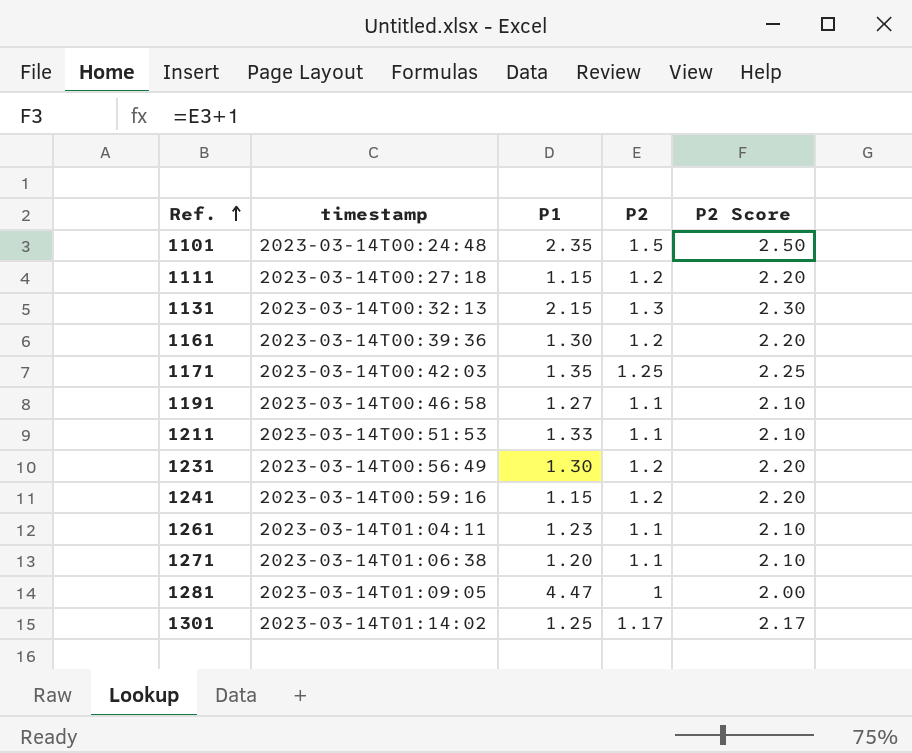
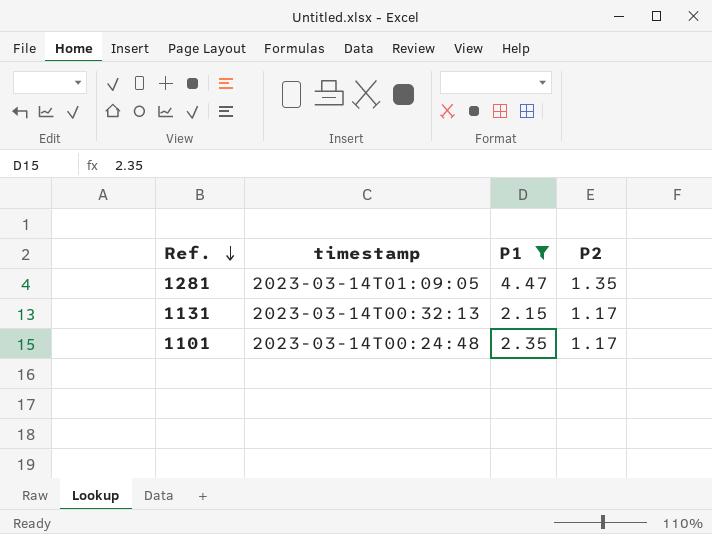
filter: none -> P1 >= 2.15
row order: Ref. ascending -> Ref. descending
column P2 Score | formula: [P2] + 1 -> none
1281 | P2: 1 -> 1.35
1131 | P2: 1.3 -> 1.17
1101 | P2: 1.5 -> 1.17

